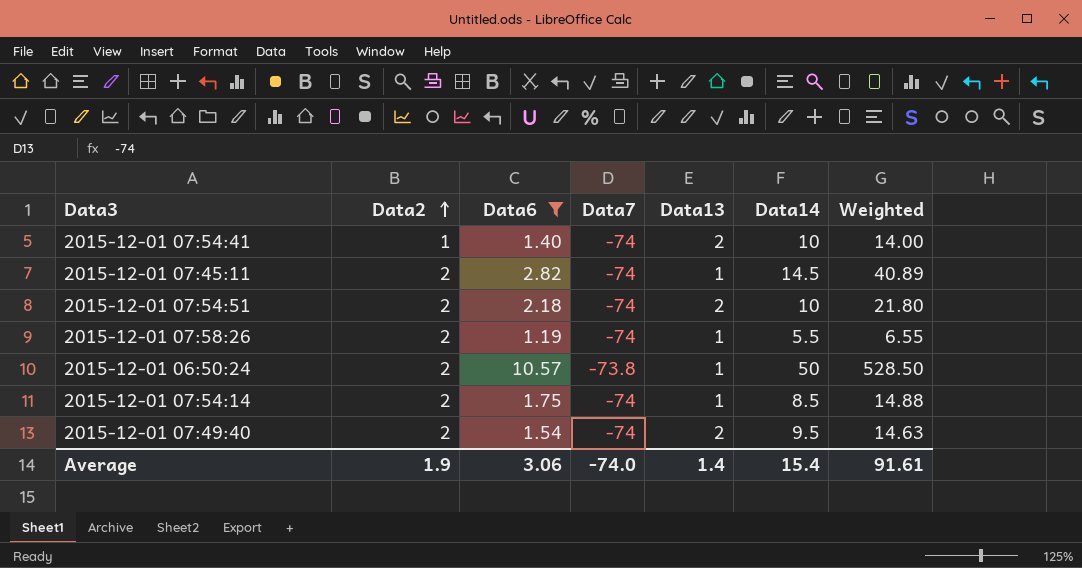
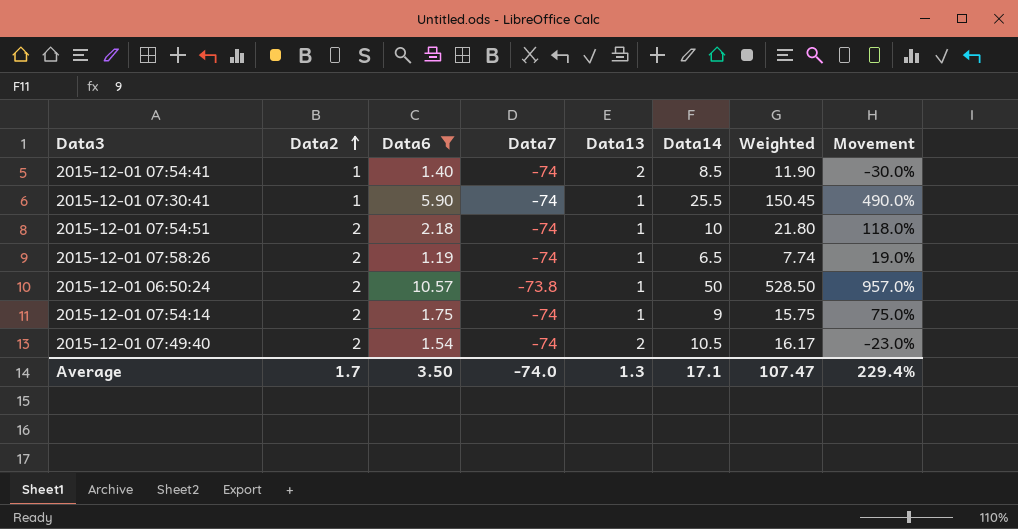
column Movement | formula: none -> ([Data6] - [Data13]) / [Data13]
row 2015-12-01 07:45:11: 2 | 2.82 | -74 | 1 | 14.5 | 40.89 -> none
2015-12-01 07:54:41 | Data14: 10 -> 8.5
2015-12-01 07:54:41 | Weighted: 14.00 -> 11.90
row 2015-12-01 07:30:41: none -> 1 | 5.90 | -74 | 1 | 25.5 | 150.45 | 490.0%
2015-12-01 07:54:51 | Data13: 2 -> 1
2015-12-01 07:58:26 | Data14: 5.5 -> 6.5
2015-12-01 07:58:26 | Weighted: 6.55 -> 7.74
2015-12-01 07:54:14 | Data14: 8.5 -> 9
2015-12-01 07:54:14 | Weighted: 14.88 -> 15.75
2015-12-01 07:49:40 | Data14: 9.5 -> 10.5
2015-12-01 07:49:40 | Weighted: 14.63 -> 16.17
Average | Data2: 1.9 -> 1.7
Average | Data6: 3.06 -> 3.50
Average | Data13: 1.4 -> 1.3
Average | Data14: 15.4 -> 17.1
Average | Weighted: 91.61 -> 107.47

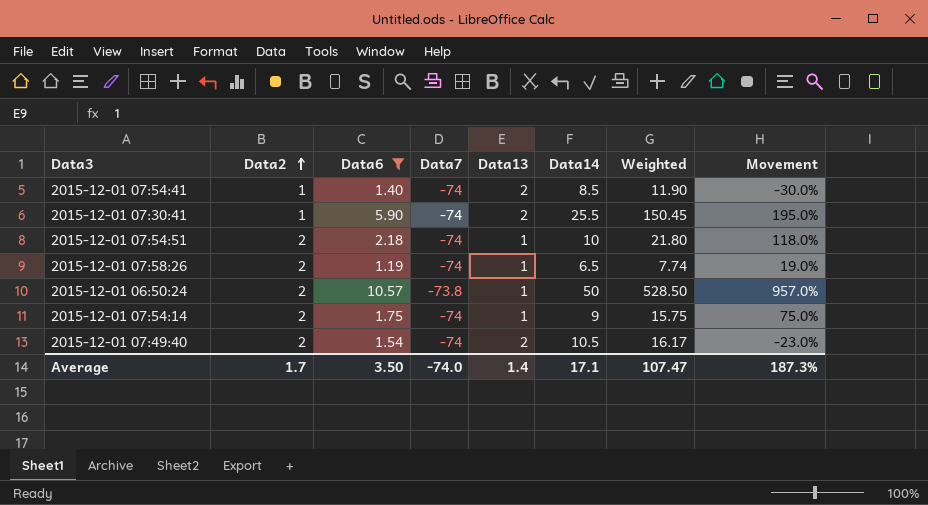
2015-12-01 07:30:41 | Data13: 1 -> 2
2015-12-01 07:30:41 | Movement: 490.0% -> 195.0%
Average | Data13: 1.3 -> 1.4
Average | Movement: 229.4% -> 187.3%

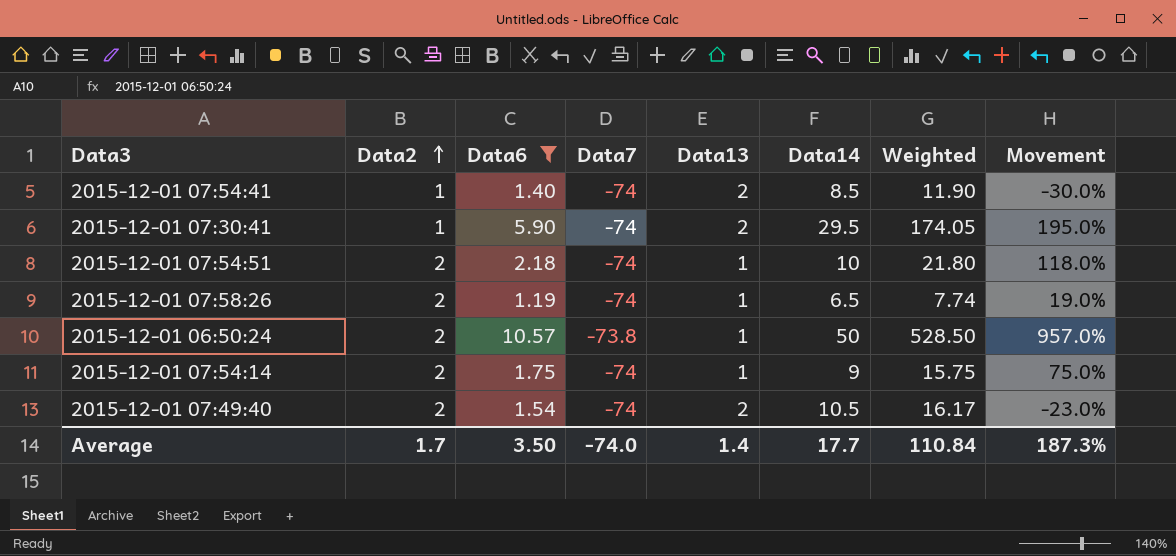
2015-12-01 07:30:41 | Data14: 25.5 -> 29.5
2015-12-01 07:30:41 | Weighted: 150.45 -> 174.05
Average | Data14: 17.1 -> 17.7
Average | Weighted: 107.47 -> 110.84

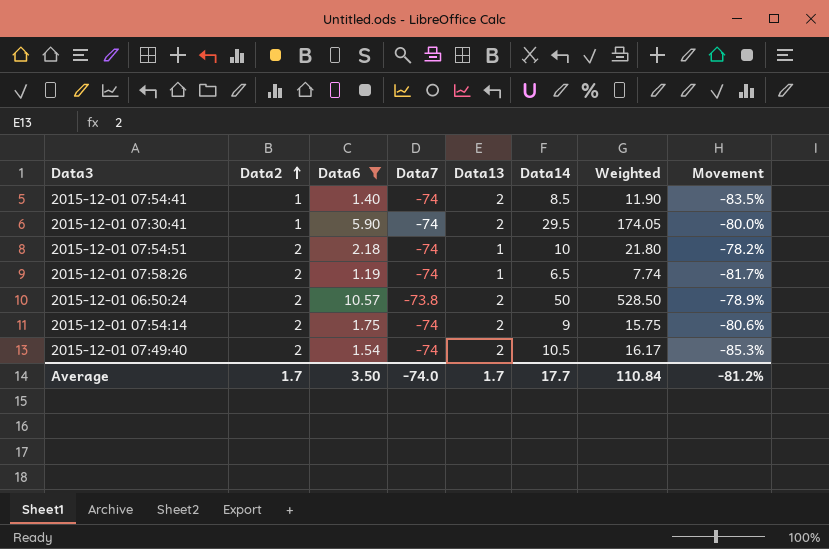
column Movement | formula: ([Data6] - [Data13]) / [Data13] -> ([Data6] - [Data14]) / [Data14]
2015-12-01 06:50:24 | Data13: 1 -> 2
2015-12-01 07:54:14 | Data13: 1 -> 2
Average | Data13: 1.4 -> 1.7
Average | Movement: 187.3% -> -81.2%

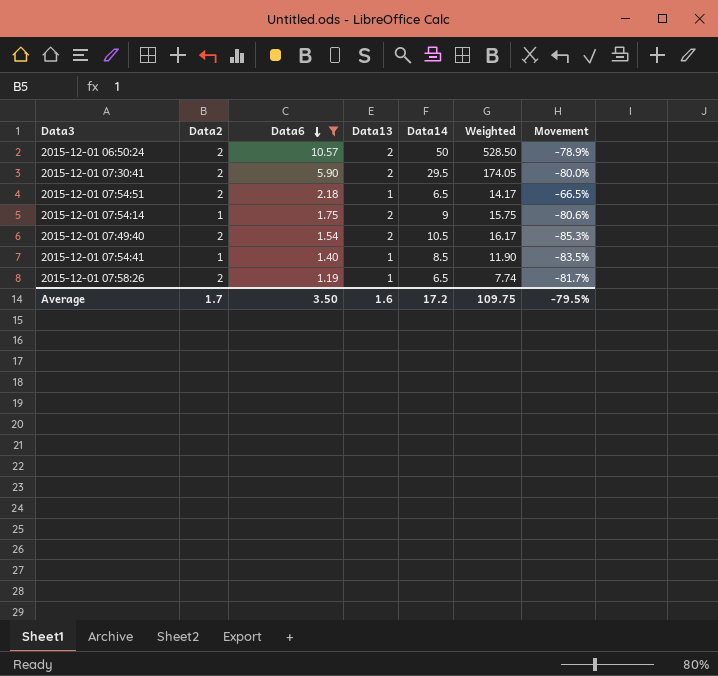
row order: Data2 ascending -> Data6 descending
column Data7 | position: 4 -> none
2015-12-01 07:30:41 | Data2: 1 -> 2
2015-12-01 07:54:51 | Data14: 10 -> 6.5
2015-12-01 07:54:51 | Weighted: 21.80 -> 14.17
2015-12-01 07:54:51 | Movement: -78.2% -> -66.5%
2015-12-01 07:54:14 | Data2: 2 -> 1
2015-12-01 07:54:41 | Data13: 2 -> 1
Average | Data13: 1.7 -> 1.6
Average | Data14: 17.7 -> 17.2
Average | Weighted: 110.84 -> 109.75
Average | Movement: -81.2% -> -79.5%

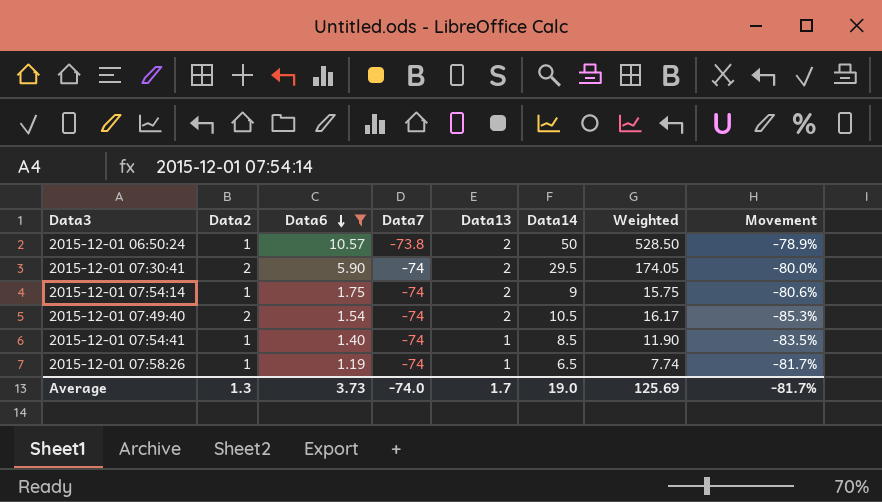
column Data7 | position: none -> 4
row 2015-12-01 07:54:51: 2 | 2.18 | 1 | 6.5 | 14.17 | -66.5% -> none
2015-12-01 06:50:24 | Data2: 2 -> 1
2015-12-01 07:58:26 | Data2: 2 -> 1
Average | Data2: 1.7 -> 1.3
Average | Data6: 3.50 -> 3.73
Average | Data13: 1.6 -> 1.7
Average | Data14: 17.2 -> 19.0
Average | Weighted: 109.75 -> 125.69
Average | Movement: -79.5% -> -81.7%

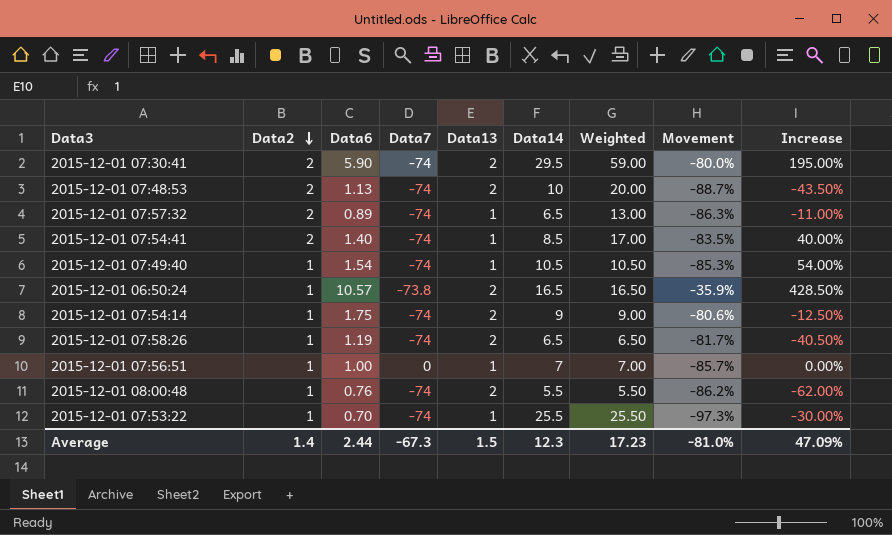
filter: Data6 >= 1.19 -> none
row order: Data6 descending -> Data2 descending
column Weighted | formula: [Data6] * [Data14] -> [Data2] * [Data14]
column Increase | formula: none -> ([Data6] - [Data13]) / [Data13]
2015-12-01 07:54:41 | Data2: 1 -> 2
2015-12-01 07:49:40 | Data2: 2 -> 1
2015-12-01 07:49:40 | Data13: 2 -> 1
2015-12-01 06:50:24 | Data14: 50 -> 16.5
2015-12-01 06:50:24 | Movement: -78.9% -> -35.9%
2015-12-01 07:58:26 | Data13: 1 -> 2
Average | Data2: 1.3 -> 1.4
Average | Data6: 3.73 -> 2.44
Average | Data7: -74.0 -> -67.3
Average | Data13: 1.7 -> 1.5
Average | Data14: 19.0 -> 12.3
Average | Weighted: 125.69 -> 17.23
Average | Movement: -81.7% -> -81.0%

